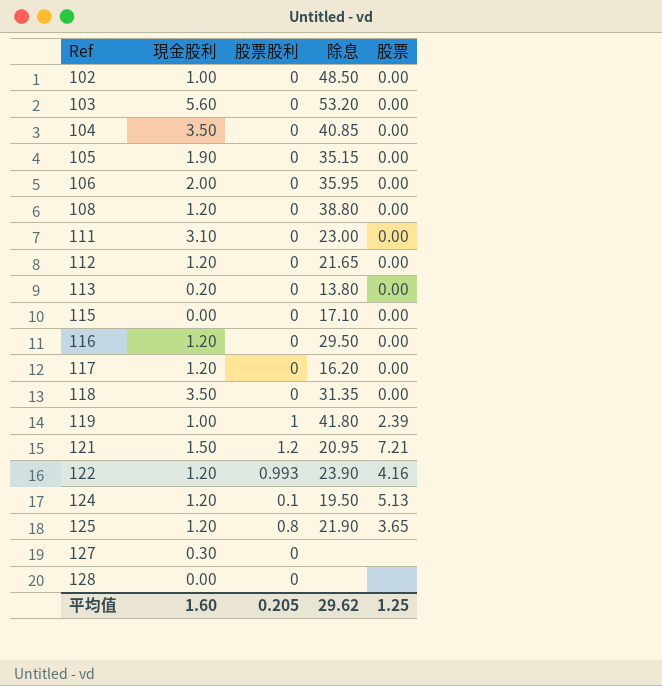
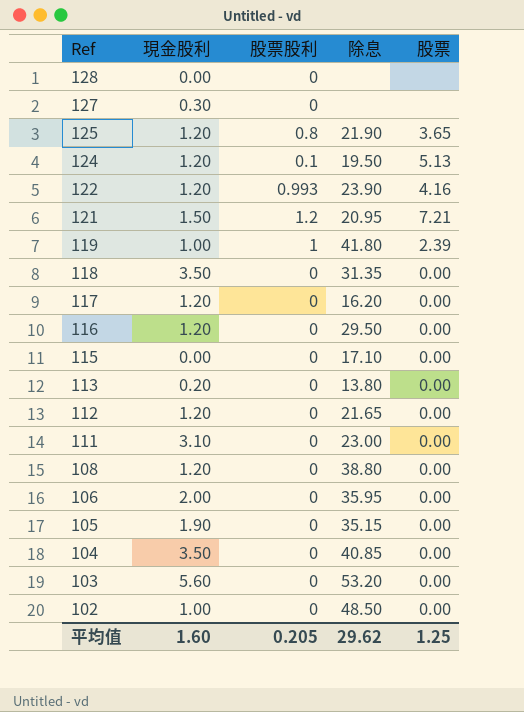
row order: Ref ascending -> Ref descending

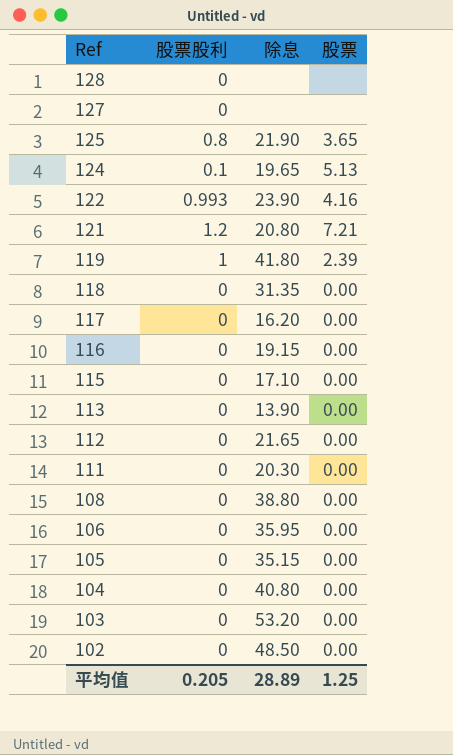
column 現金股利 | position: 2 -> none
124 | 除息: 19.50 -> 19.65
121 | 除息: 20.95 -> 20.80
116 | 除息: 29.50 -> 19.15
113 | 除息: 13.80 -> 13.90
111 | 除息: 23.00 -> 20.30
104 | 除息: 40.85 -> 40.80
平均值 | 除息: 29.62 -> 28.89

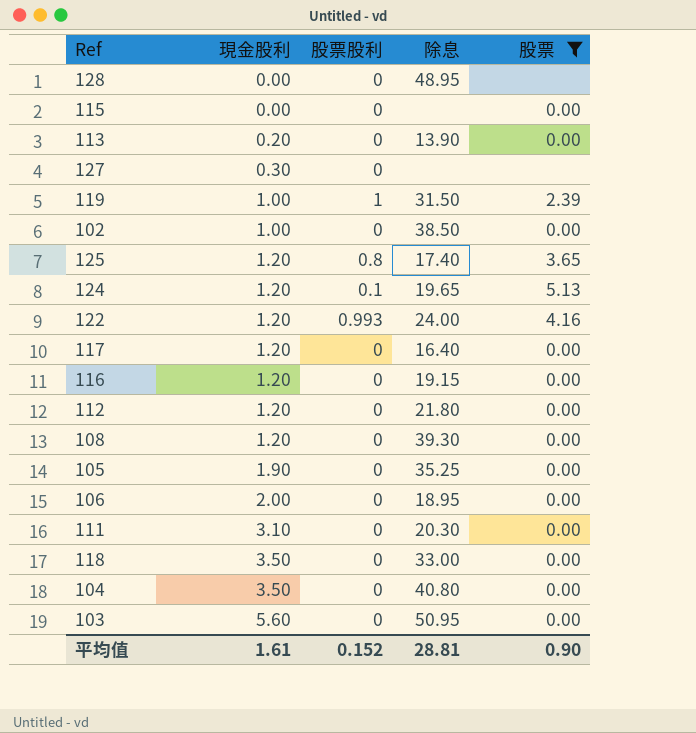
filter: none -> 股票 != 7.21
row order: Ref descending -> 現金股利 ascending
column 現金股利 | position: none -> 2
128 | 除息: none -> 48.95
115 | 除息: 17.10 -> none
119 | 除息: 41.80 -> 31.50
102 | 除息: 48.50 -> 38.50
125 | 除息: 21.90 -> 17.40
122 | 除息: 23.90 -> 24.00
117 | 除息: 16.20 -> 16.40
112 | 除息: 21.65 -> 21.80
108 | 除息: 38.80 -> 39.30
105 | 除息: 35.15 -> 35.25
106 | 除息: 35.95 -> 18.95
118 | 除息: 31.35 -> 33.00
103 | 除息: 53.20 -> 50.95
平均值 | 股票股利: 0.205 -> 0.152
平均值 | 除息: 28.89 -> 28.81
平均值 | 股票: 1.25 -> 0.90

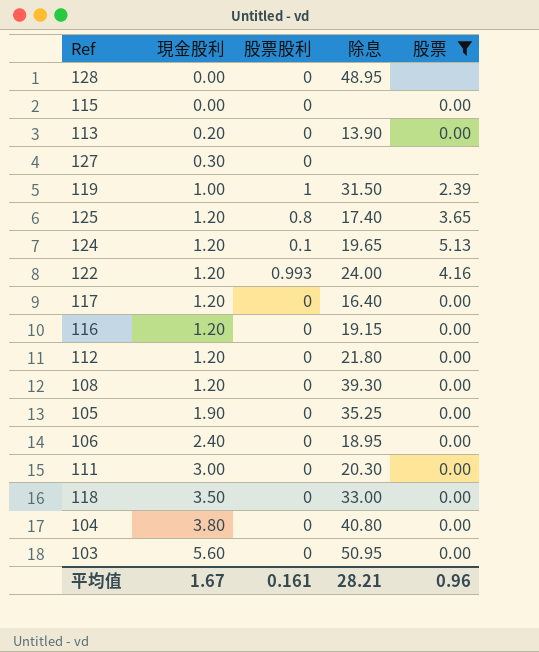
row 102: 1.00 | 0 | 38.50 | 0.00 -> none
106 | 現金股利: 2.00 -> 2.40
111 | 現金股利: 3.10 -> 3.00
104 | 現金股利: 3.50 -> 3.80
平均值 | 現金股利: 1.61 -> 1.67
平均值 | 股票股利: 0.152 -> 0.161
平均值 | 除息: 28.81 -> 28.21
平均值 | 股票: 0.90 -> 0.96

